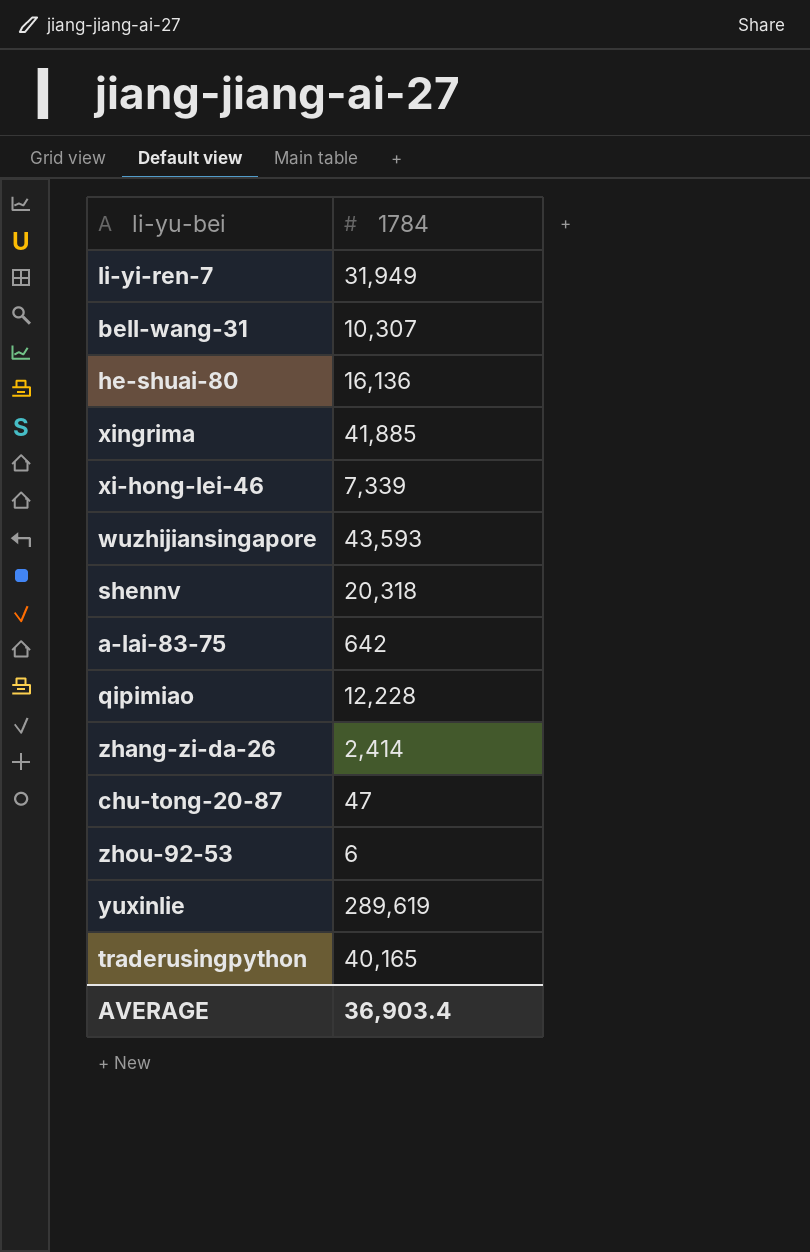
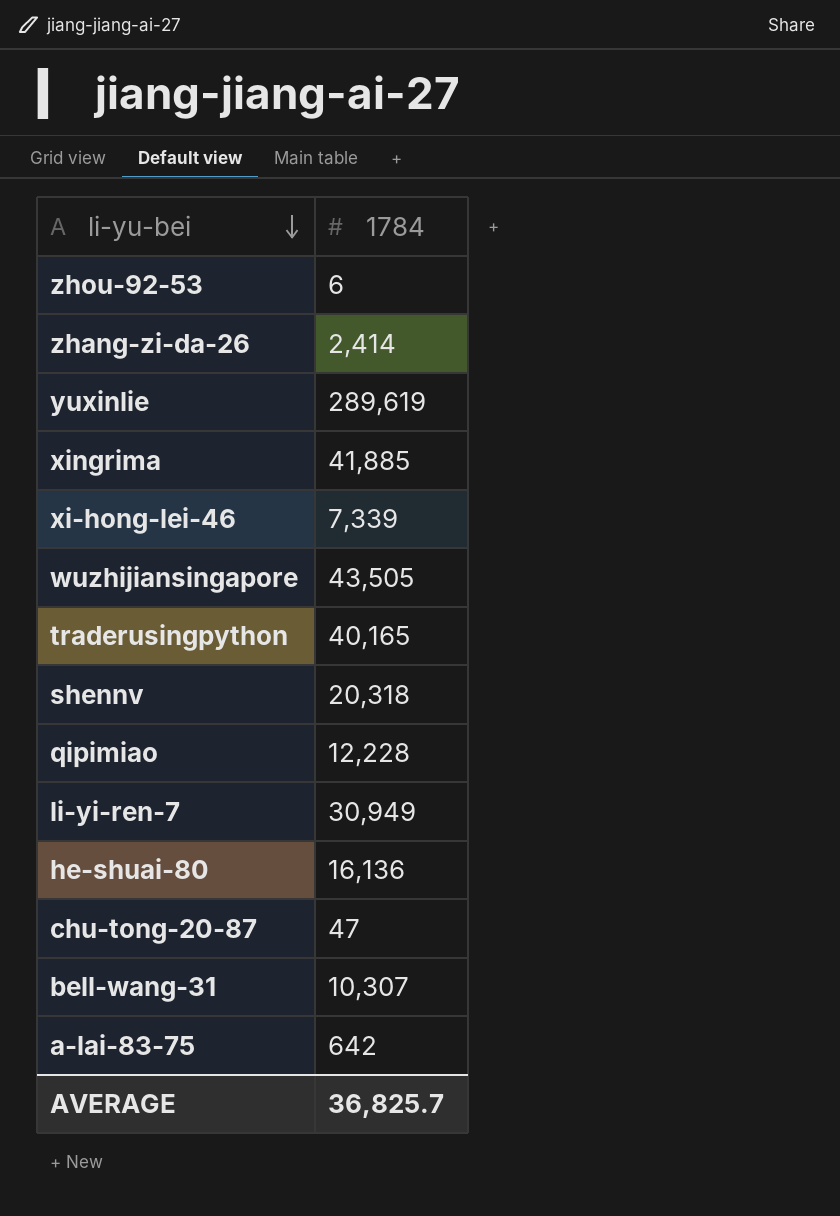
row order: none -> li-yu-bei descending
wuzhijiansingapore | 1784: 43,593 -> 43,505
li-yi-ren-7 | 1784: 31,949 -> 30,949
AVERAGE | 1784: 36,903.4 -> 36,825.7

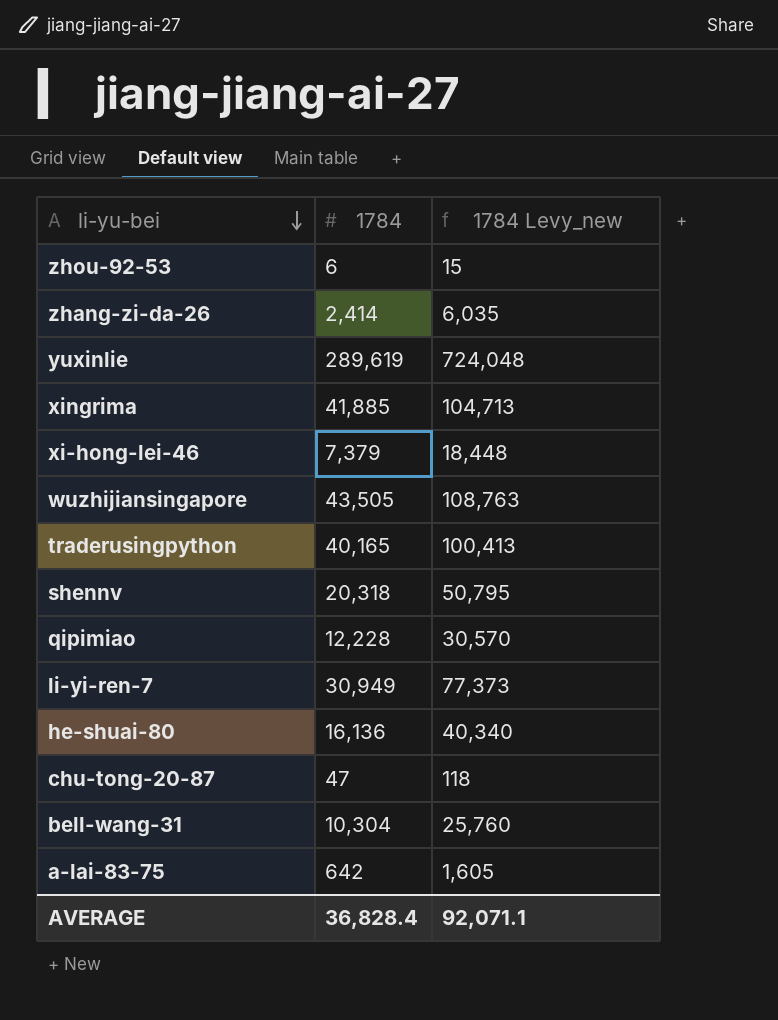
column 1784 Levy_new | formula: none -> [1784] * 2.5
xi-hong-lei-46 | 1784: 7,339 -> 7,379
bell-wang-31 | 1784: 10,307 -> 10,304
AVERAGE | 1784: 36,825.7 -> 36,828.4

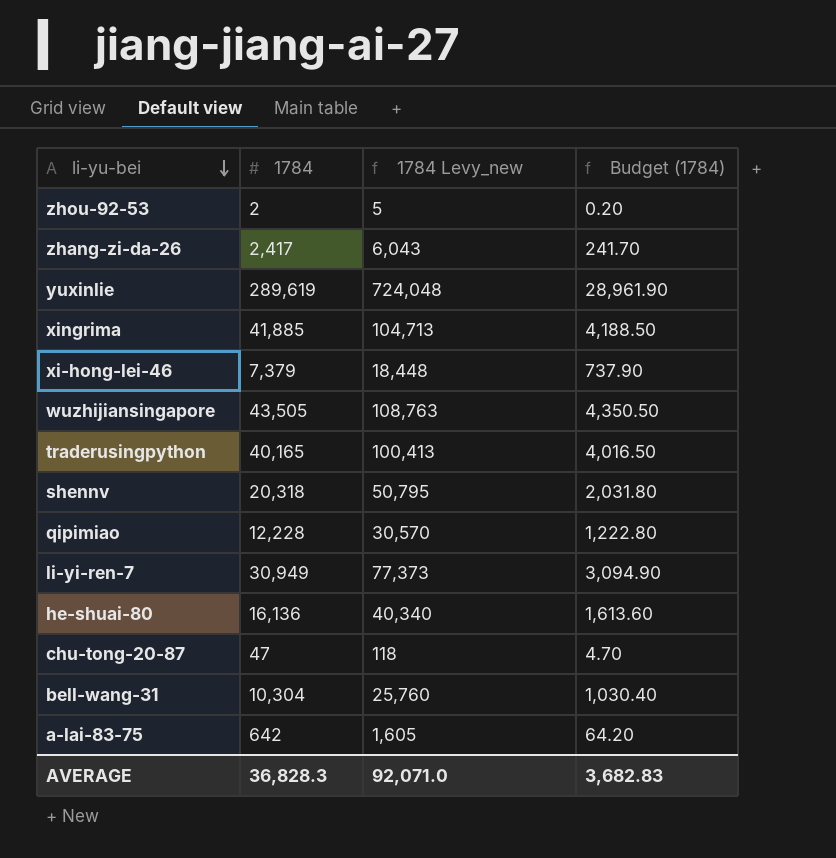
column Budget (1784) | formula: none -> [1784] * 0.1
zhou-92-53 | 1784: 6 -> 2
zhou-92-53 | 1784 Levy_new: 15 -> 5
zhang-zi-da-26 | 1784: 2,414 -> 2,417
zhang-zi-da-26 | 1784 Levy_new: 6,035 -> 6,043
AVERAGE | 1784: 36,828.4 -> 36,828.3
AVERAGE | 1784 Levy_new: 92,071.1 -> 92,071.0

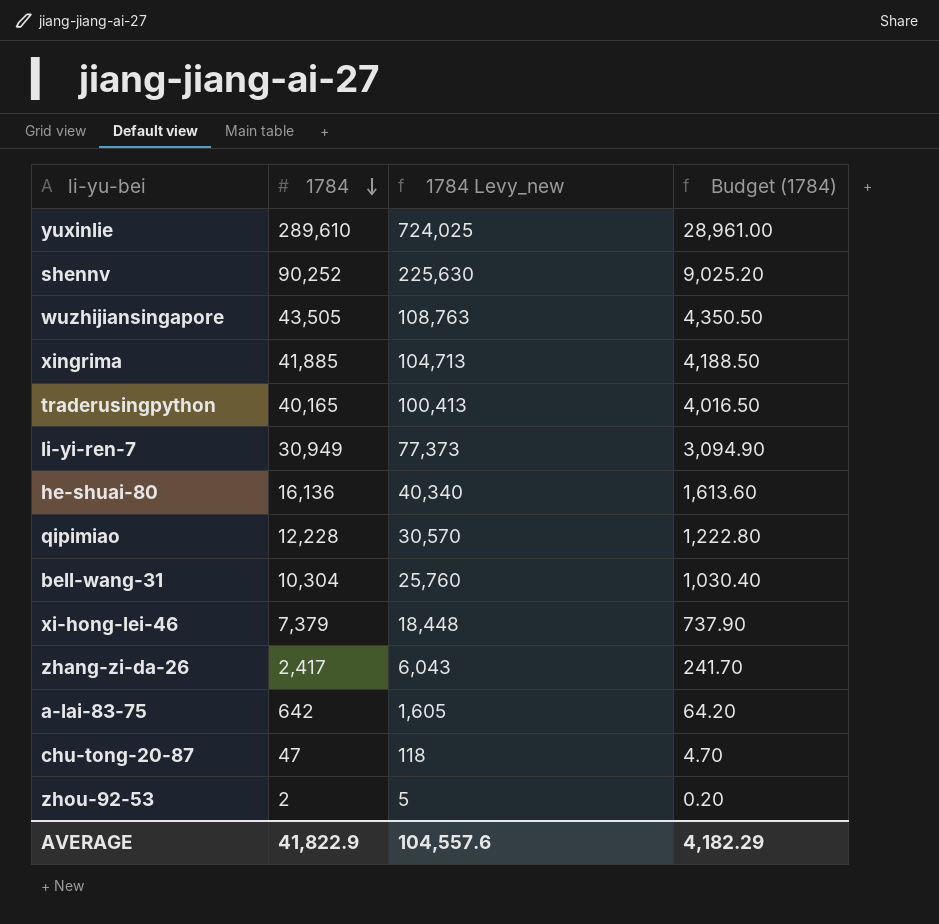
row order: li-yu-bei descending -> 1784 descending
yuxinlie | 1784: 289,619 -> 289,610
yuxinlie | 1784 Levy_new: 724,048 -> 724,025
yuxinlie | Budget (1784): 28,961.90 -> 28,961.00
shennv | 1784: 20,318 -> 90,252
shennv | 1784 Levy_new: 50,795 -> 225,630
shennv | Budget (1784): 2,031.80 -> 9,025.20
AVERAGE | 1784: 36,828.3 -> 41,822.9
AVERAGE | 1784 Levy_new: 92,071.0 -> 104,557.6
AVERAGE | Budget (1784): 3,682.83 -> 4,182.29

